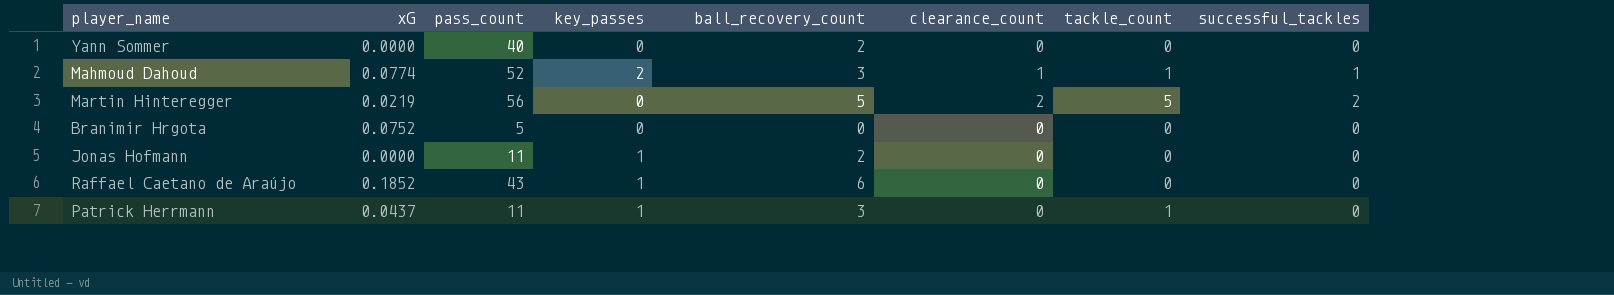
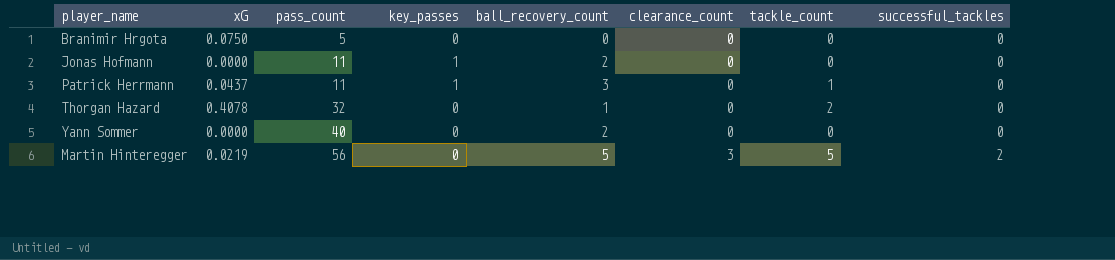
row order: none -> pass_count ascending
row Mahmoud Dahoud: 0.0774 | 52 | 2 | 3 | 1 | 1 | 1 -> none
row Raffael Caetano de Araújo: 0.1852 | 43 | 1 | 6 | 0 | 0 | 0 -> none
Branimir Hrgota | xG: 0.0752 -> 0.0750
row Thorgan Hazard: none -> 0.4078 | 32 | 0 | 1 | 0 | 2 | 0
Martin Hinteregger | clearance_count: 2 -> 3

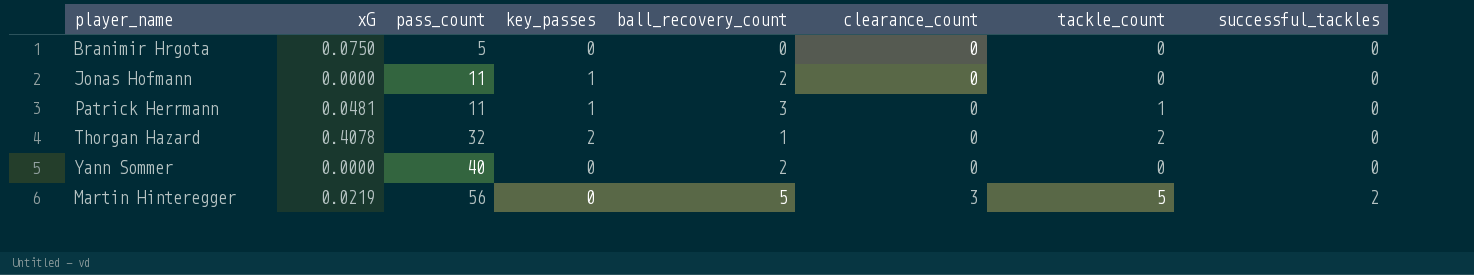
Patrick Herrmann | xG: 0.0437 -> 0.0481
Thorgan Hazard | key_passes: 0 -> 2

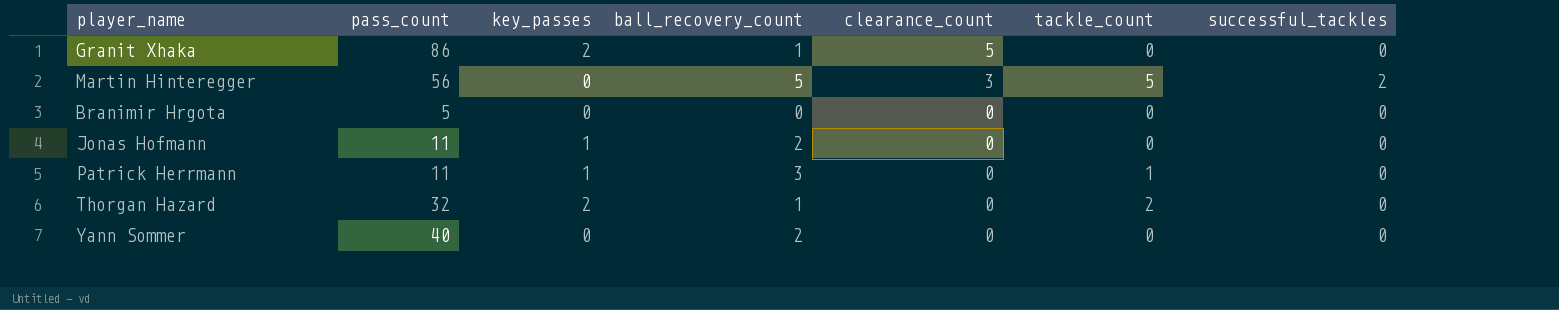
row order: pass_count ascending -> clearance_count descending
column xG | position: 2 -> none
row Granit Xhaka: none -> 86 | 2 | 1 | 5 | 0 | 0

